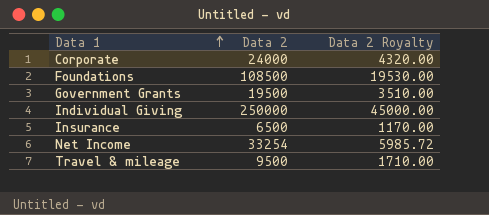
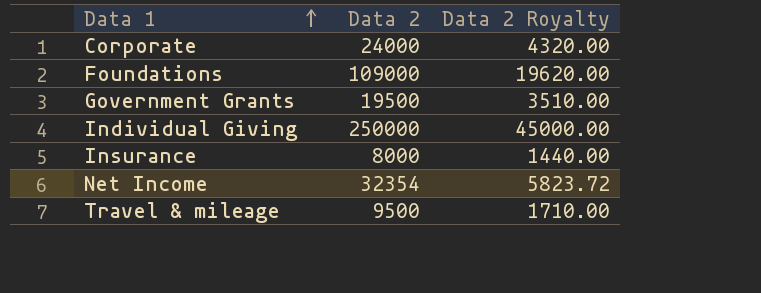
Foundations | Data 2: 108500 -> 109000
Foundations | Data 2 Royalty: 19530.00 -> 19620.00
Insurance | Data 2: 6500 -> 8000
Insurance | Data 2 Royalty: 1170.00 -> 1440.00
Net Income | Data 2: 33254 -> 32354
Net Income | Data 2 Royalty: 5985.72 -> 5823.72

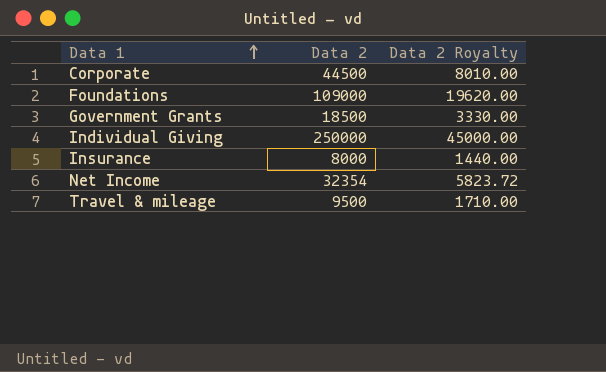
Corporate | Data 2: 24000 -> 44500
Corporate | Data 2 Royalty: 4320.00 -> 8010.00
Government Grants | Data 2: 19500 -> 18500
Government Grants | Data 2 Royalty: 3510.00 -> 3330.00

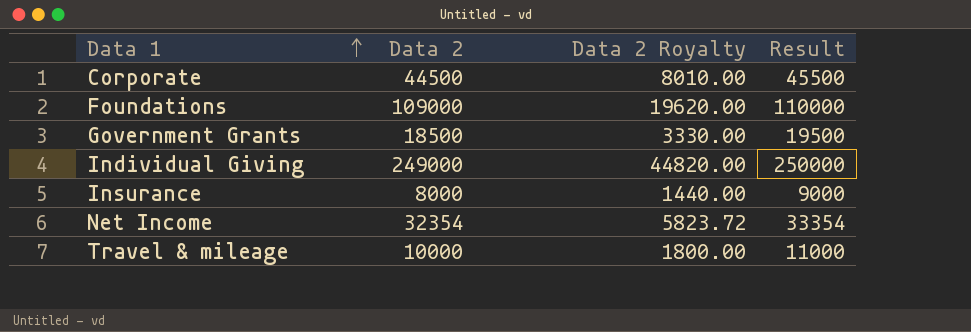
column Result | formula: none -> [Data 2] + 1000
Individual Giving | Data 2: 250000 -> 249000
Individual Giving | Data 2 Royalty: 45000.00 -> 44820.00
Travel & mileage | Data 2: 9500 -> 10000
Travel & mileage | Data 2 Royalty: 1710.00 -> 1800.00

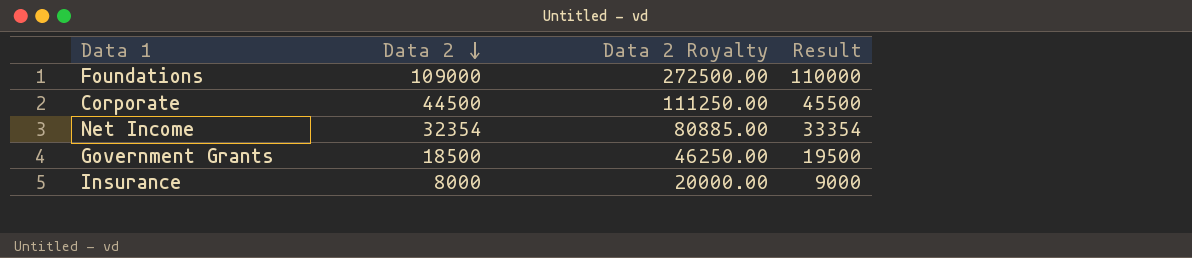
row order: Data 1 ascending -> Data 2 descending
column Data 2 Royalty | formula: [Data 2] * 0.18 -> [Data 2] * 2.5
row Individual Giving: 249000 | 44820.00 | 250000 -> none
row Travel & mileage: 10000 | 1800.00 | 11000 -> none

